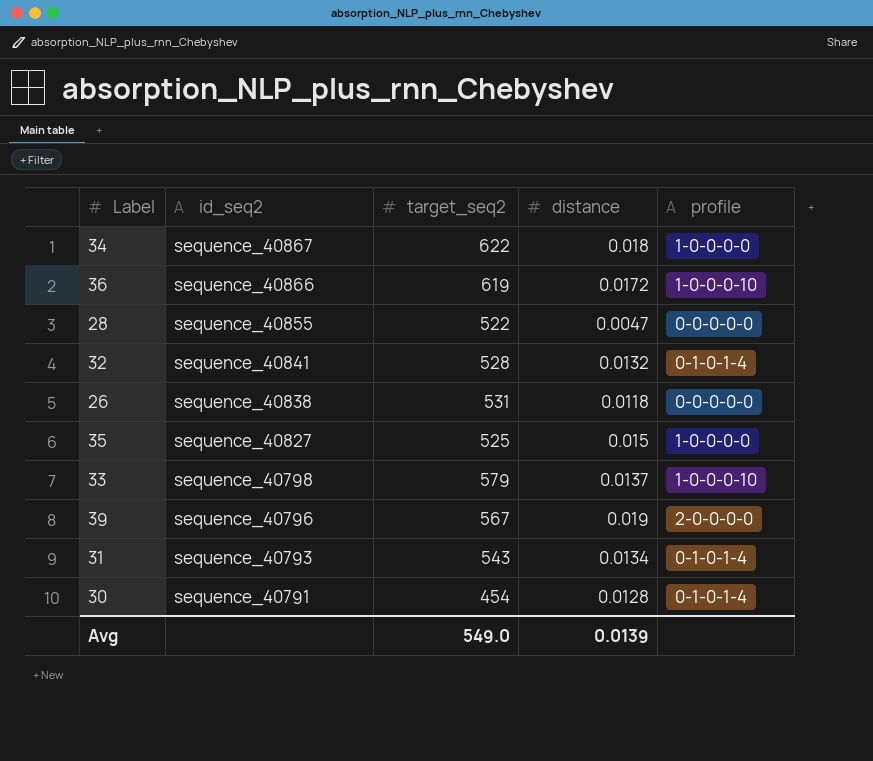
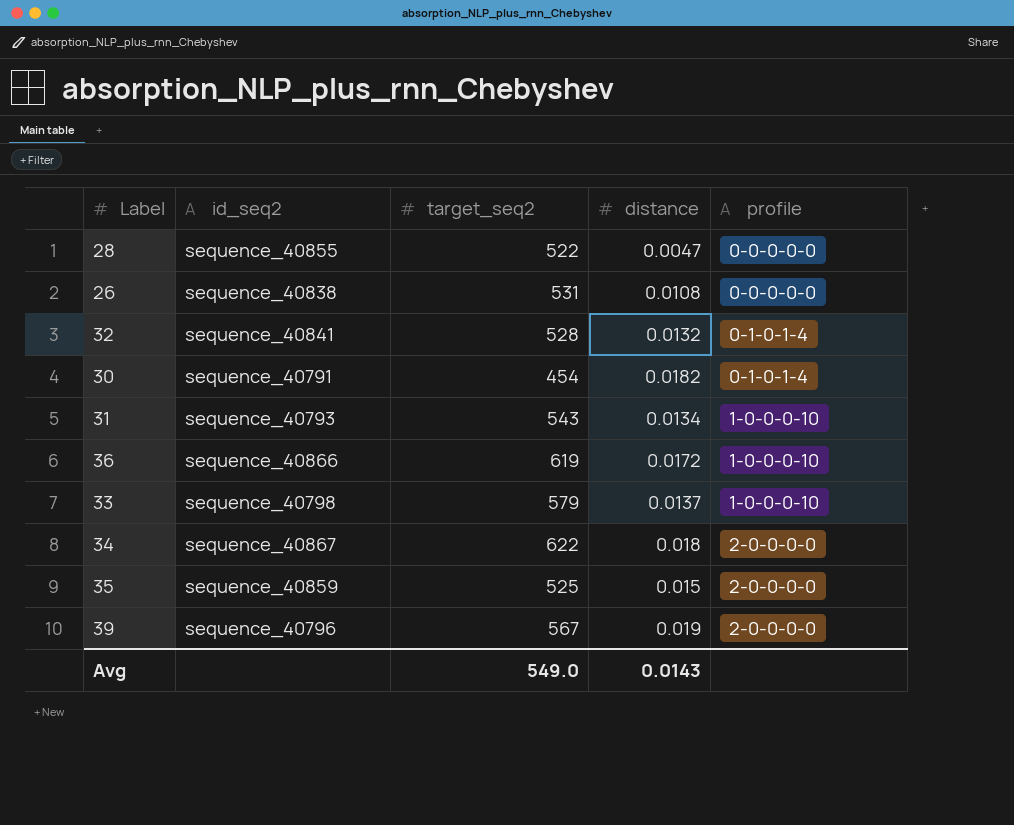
row order: id_seq2 descending -> profile ascending
26 | distance: 0.0118 -> 0.0108
30 | distance: 0.0128 -> 0.0182
31 | profile: 0-1-0-1-4 -> 1-0-0-0-10
34 | profile: 1-0-0-0-0 -> 2-0-0-0-0
35 | id_seq2: sequence_40827 -> sequence_40859
35 | profile: 1-0-0-0-0 -> 2-0-0-0-0
Avg | distance: 0.0139 -> 0.0143

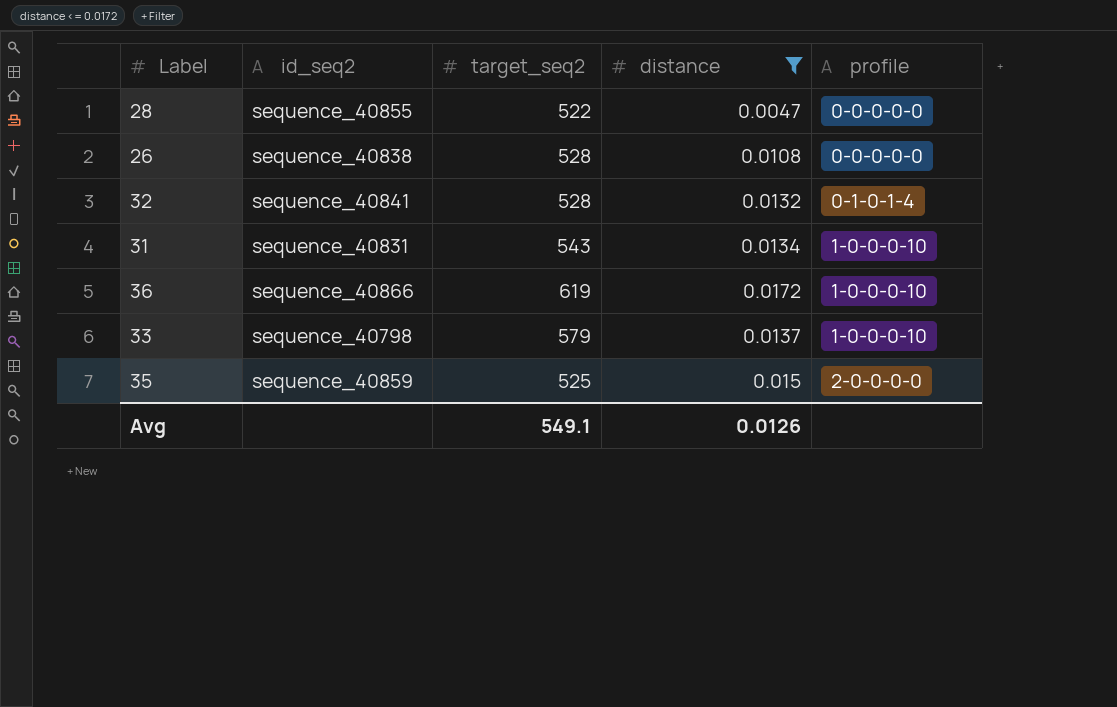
filter: none -> distance <= 0.0172
26 | target_seq2: 531 -> 528
31 | id_seq2: sequence_40793 -> sequence_40831
Avg | target_seq2: 549.0 -> 549.1
Avg | distance: 0.0143 -> 0.0126

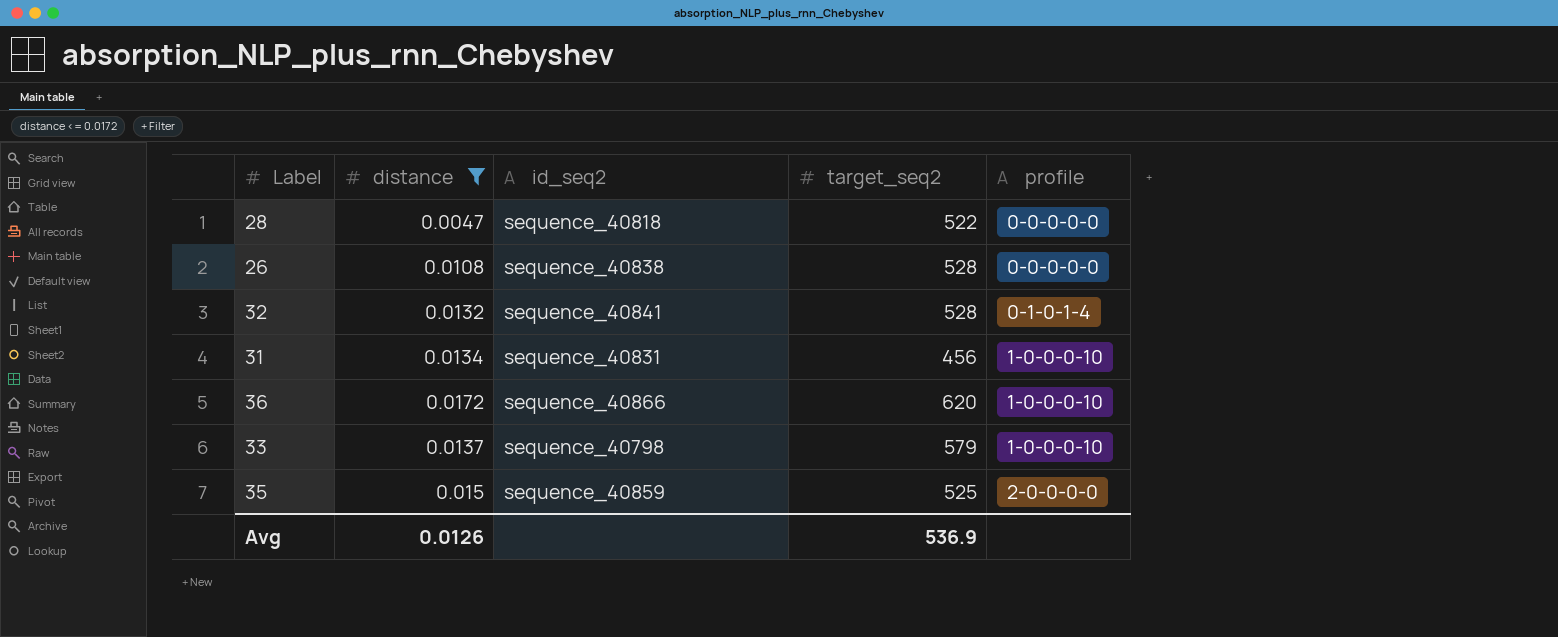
column distance | position: 4 -> 2
28 | id_seq2: sequence_40855 -> sequence_40818
31 | target_seq2: 543 -> 456
36 | target_seq2: 619 -> 620
Avg | target_seq2: 549.1 -> 536.9

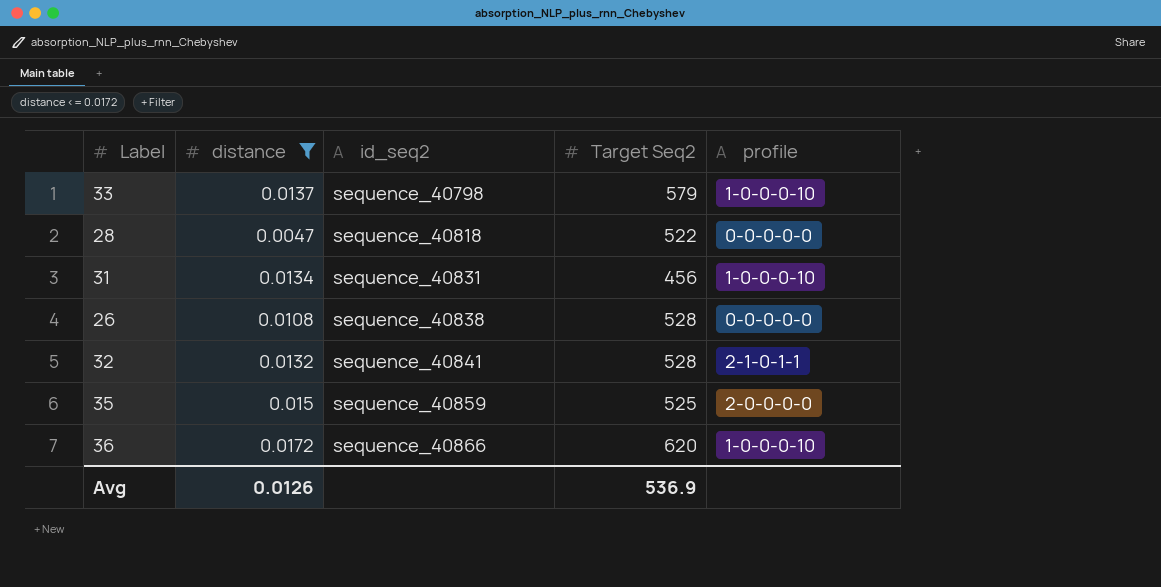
row order: profile ascending -> id_seq2 ascending
column name: target_seq2 -> Target Seq2
32 | profile: 0-1-0-1-4 -> 2-1-0-1-1

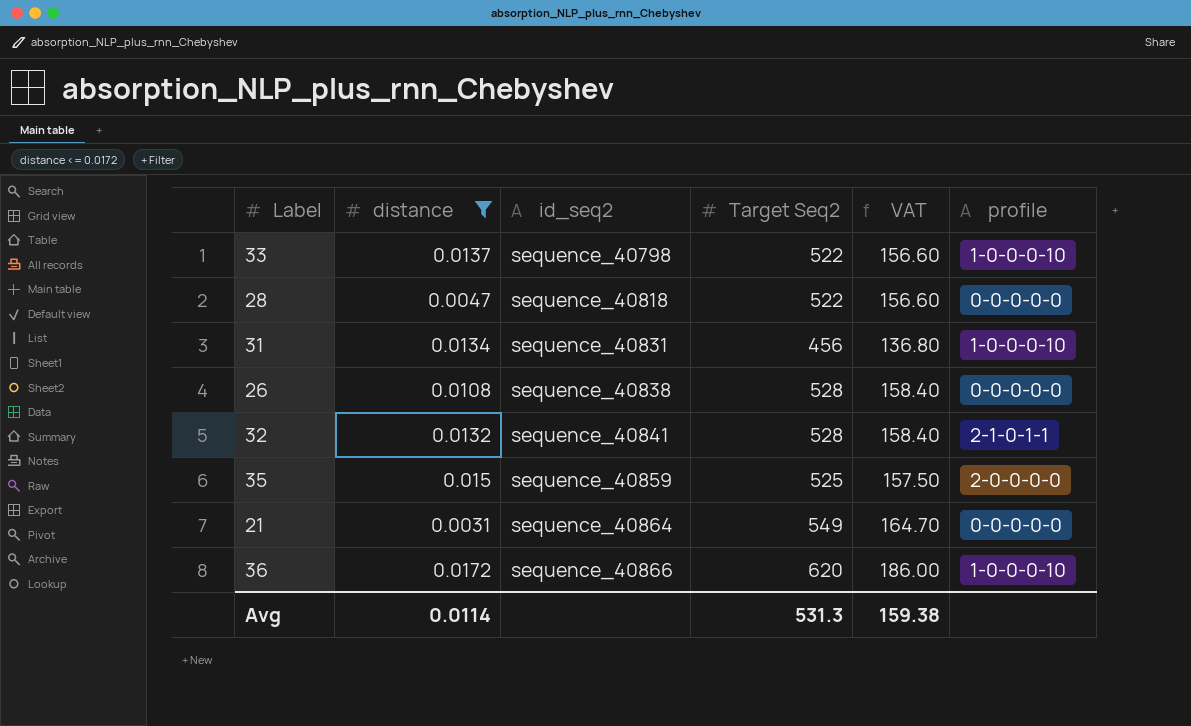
column VAT | formula: none -> [Target Seq2] * 0.3
33 | Target Seq2: 579 -> 522
row 21: none -> 0.0031 | sequence_40864 | 549 | 164.70 | 0-0-0-0-0
Avg | distance: 0.0126 -> 0.0114
Avg | Target Seq2: 536.9 -> 531.3

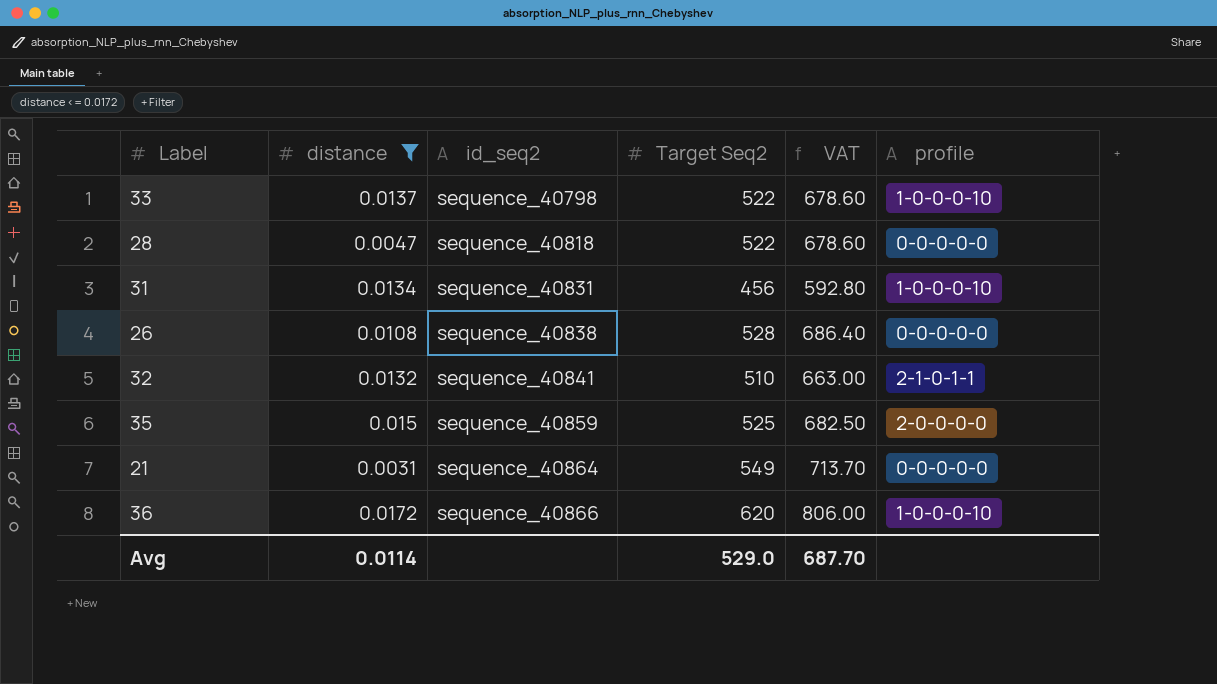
column VAT | formula: [Target Seq2] * 0.3 -> [Target Seq2] * 1.3
32 | Target Seq2: 528 -> 510
Avg | Target Seq2: 531.3 -> 529.0
Avg | VAT: 159.38 -> 687.70

